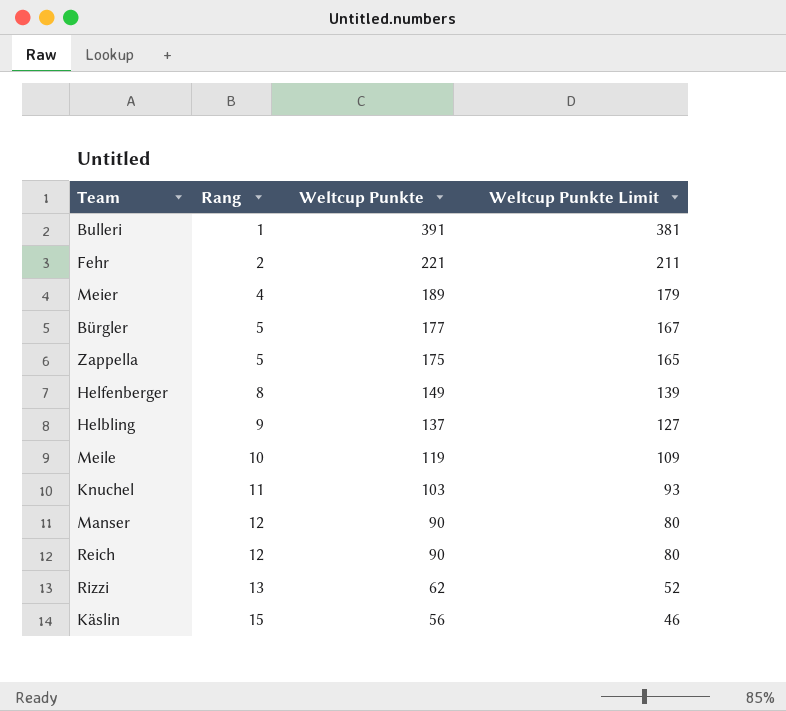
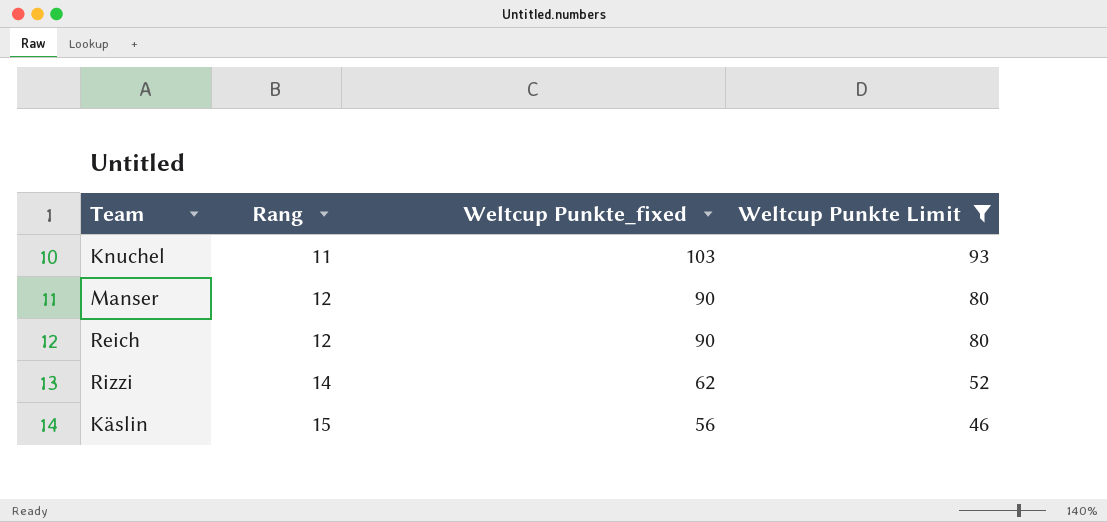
filter: none -> Weltcup Punkte Limit <= 93
column name: Weltcup Punkte -> Weltcup Punkte_fixed
Rizzi | Rang: 13 -> 14

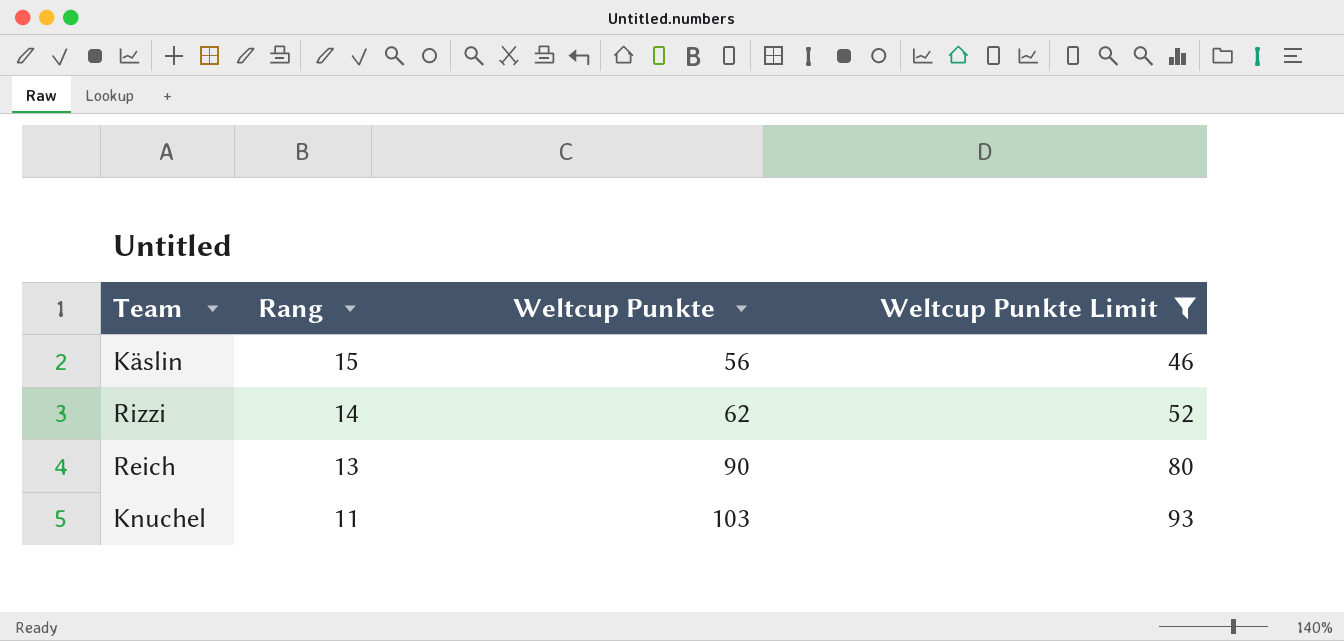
row order: Rang ascending -> Rang descending
column name: Weltcup Punkte_fixed -> Weltcup Punkte
row Manser: 12 | 90 | 80 -> none
Reich | Rang: 12 -> 13

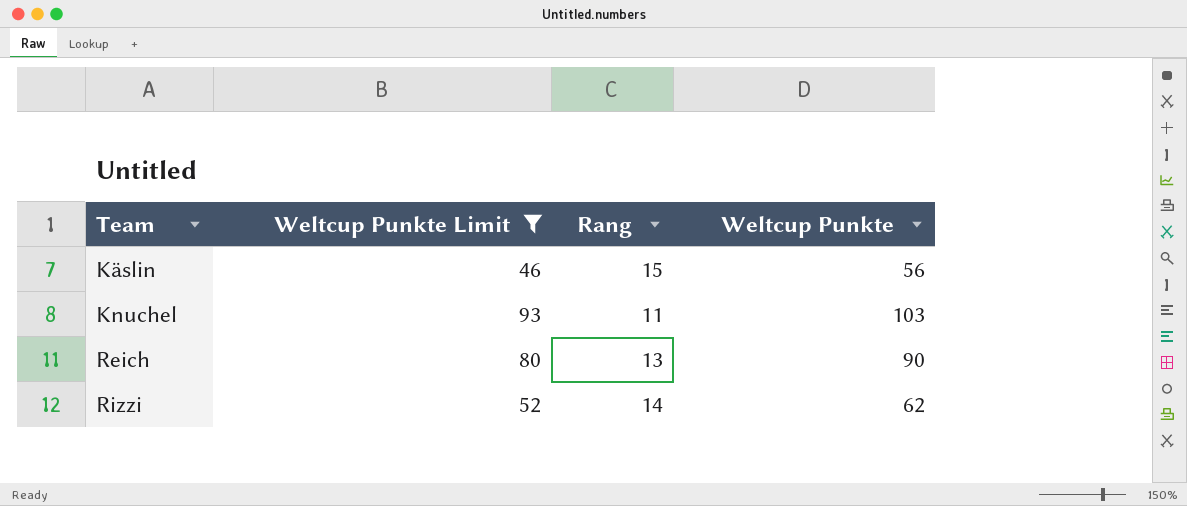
row order: Rang descending -> Team ascending
column Weltcup Punkte Limit | position: 4 -> 2

